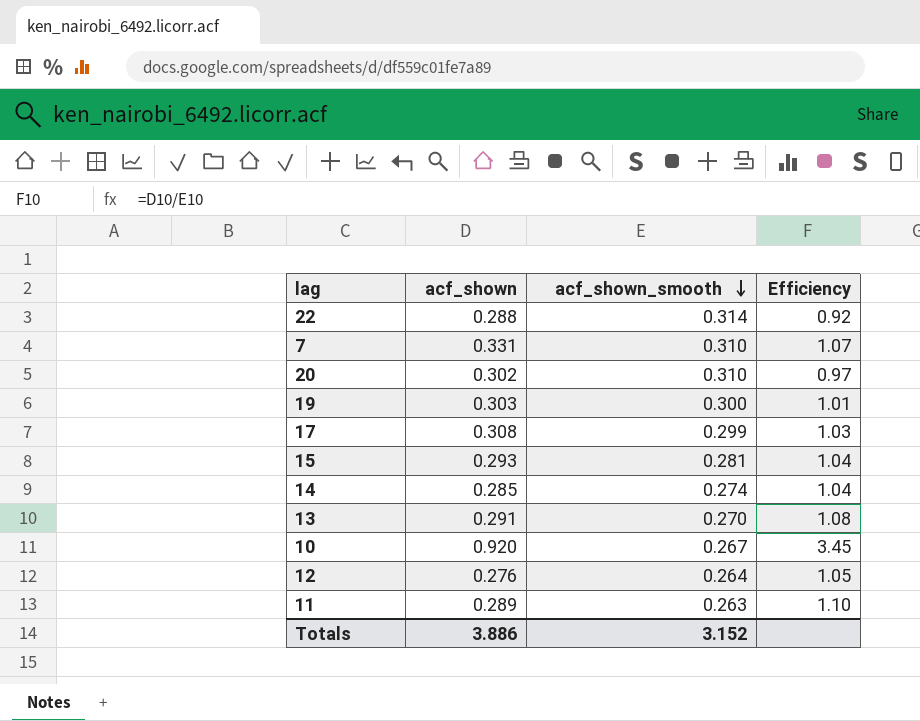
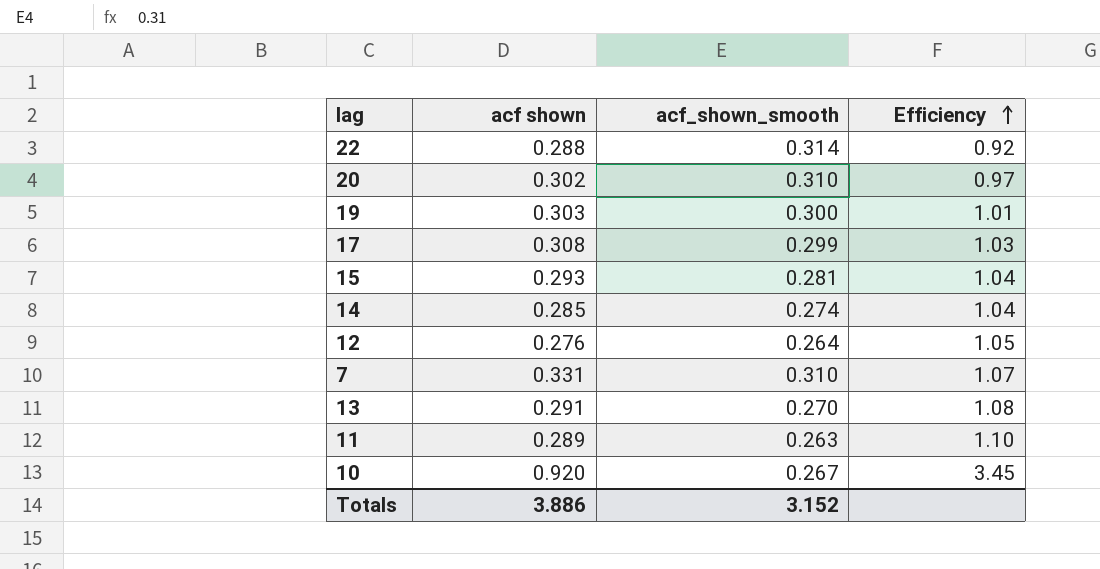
row order: acf_shown_smooth descending -> Efficiency ascending
column name: acf_shown -> acf shown

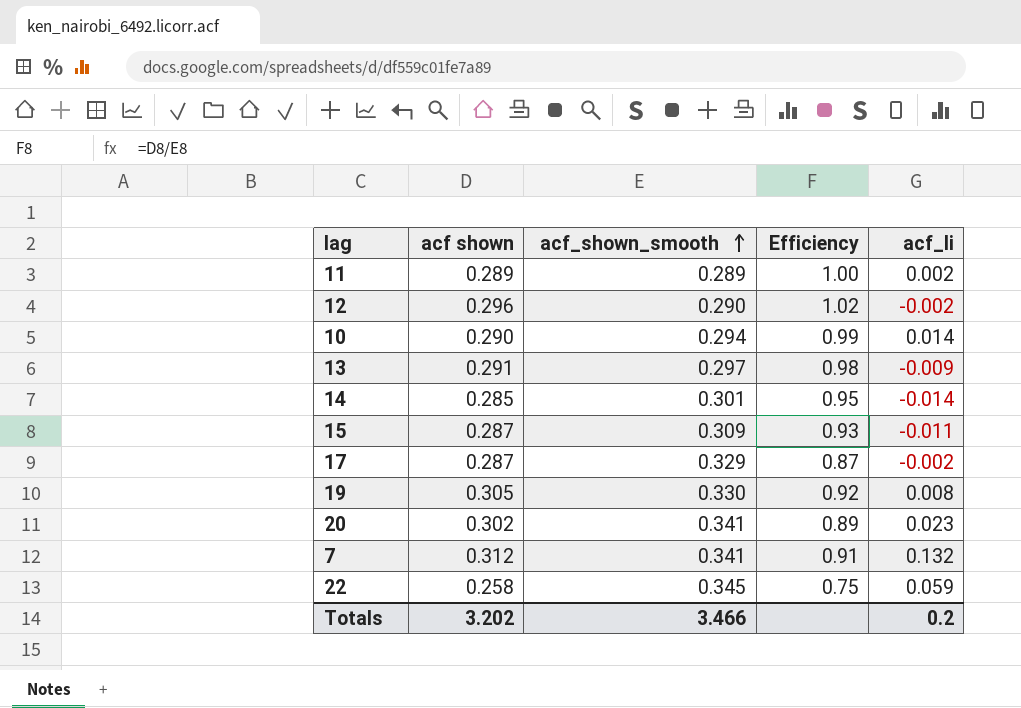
row order: Efficiency ascending -> acf_shown_smooth ascending
column acf_li | position: none -> 5
11 | acf_shown_smooth: 0.263 -> 0.289
11 | Efficiency: 1.10 -> 1.00
12 | acf shown: 0.276 -> 0.296
12 | acf_shown_smooth: 0.264 -> 0.290
12 | Efficiency: 1.05 -> 1.02
10 | acf shown: 0.920 -> 0.290
10 | acf_shown_smooth: 0.267 -> 0.294
10 | Efficiency: 3.45 -> 0.99
13 | acf_shown_smooth: 0.270 -> 0.297
13 | Efficiency: 1.08 -> 0.98
14 | acf_shown_smooth: 0.274 -> 0.301
14 | Efficiency: 1.04 -> 0.95
15 | acf shown: 0.293 -> 0.287
15 | acf_shown_smooth: 0.281 -> 0.309
15 | Efficiency: 1.04 -> 0.93
17 | acf shown: 0.308 -> 0.287
17 | acf_shown_smooth: 0.299 -> 0.329
17 | Efficiency: 1.03 -> 0.87
19 | acf shown: 0.303 -> 0.305
19 | acf_shown_smooth: 0.300 -> 0.330
19 | Efficiency: 1.01 -> 0.92
20 | acf_shown_smooth: 0.310 -> 0.341
20 | Efficiency: 0.97 -> 0.89
7 | acf shown: 0.331 -> 0.312
7 | acf_shown_smooth: 0.310 -> 0.341
7 | Efficiency: 1.07 -> 0.91
22 | acf shown: 0.288 -> 0.258
22 | acf_shown_smooth: 0.314 -> 0.345
22 | Efficiency: 0.92 -> 0.75
Totals | acf shown: 3.886 -> 3.202
Totals | acf_shown_smooth: 3.152 -> 3.466

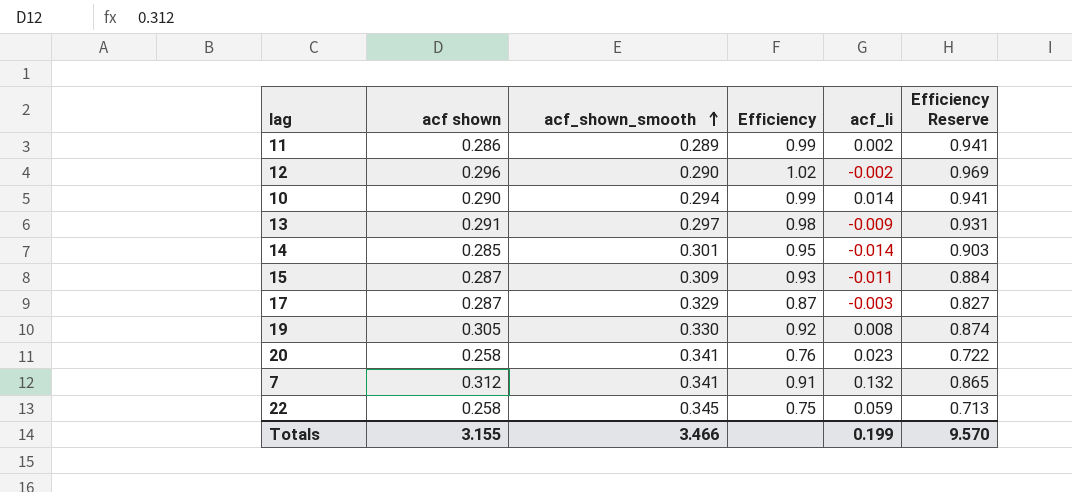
column Efficiency Reserve | formula: none -> [Efficiency] * 0.95
11 | acf shown: 0.289 -> 0.286
11 | Efficiency: 1.00 -> 0.99
17 | acf_li: -0.002 -> -0.003
20 | acf shown: 0.302 -> 0.258
20 | Efficiency: 0.89 -> 0.76
Totals | acf shown: 3.202 -> 3.155
Totals | acf_li: 0.2 -> 0.199

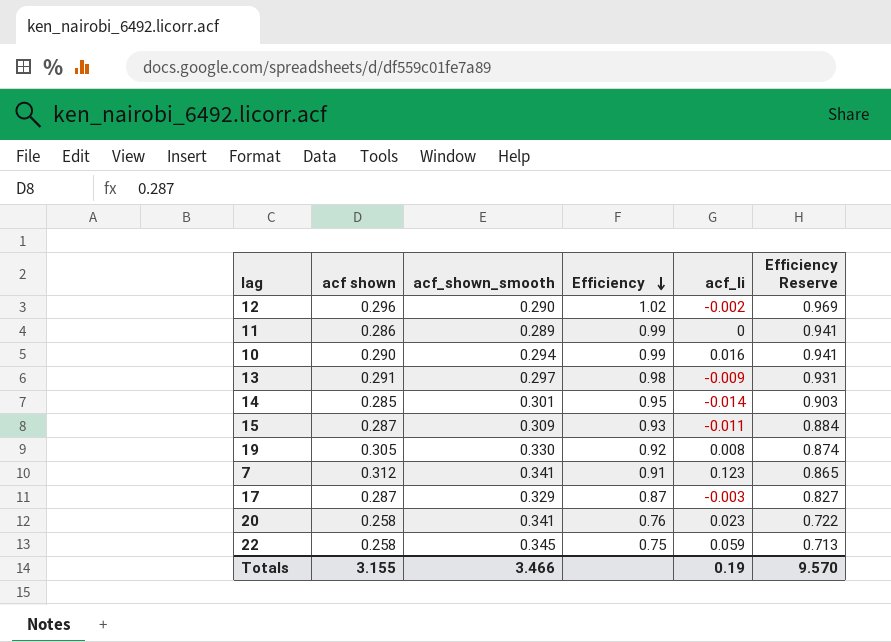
row order: acf_shown_smooth ascending -> Efficiency descending
11 | acf_li: 0.002 -> 0
10 | acf_li: 0.014 -> 0.016
7 | acf_li: 0.132 -> 0.123
Totals | acf_li: 0.199 -> 0.19

